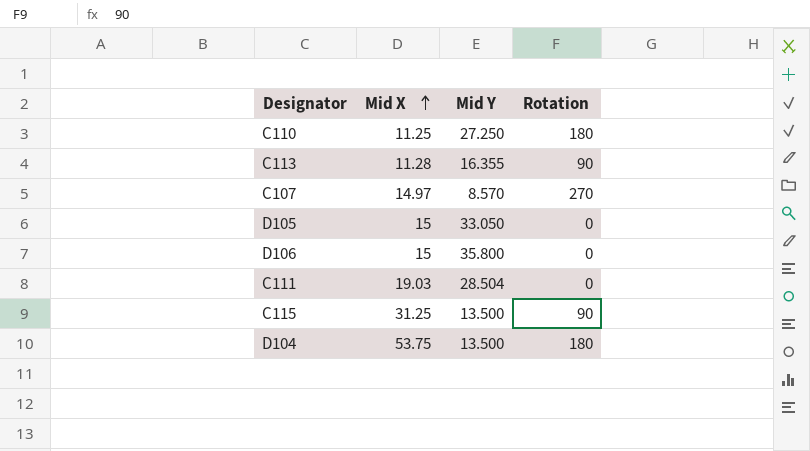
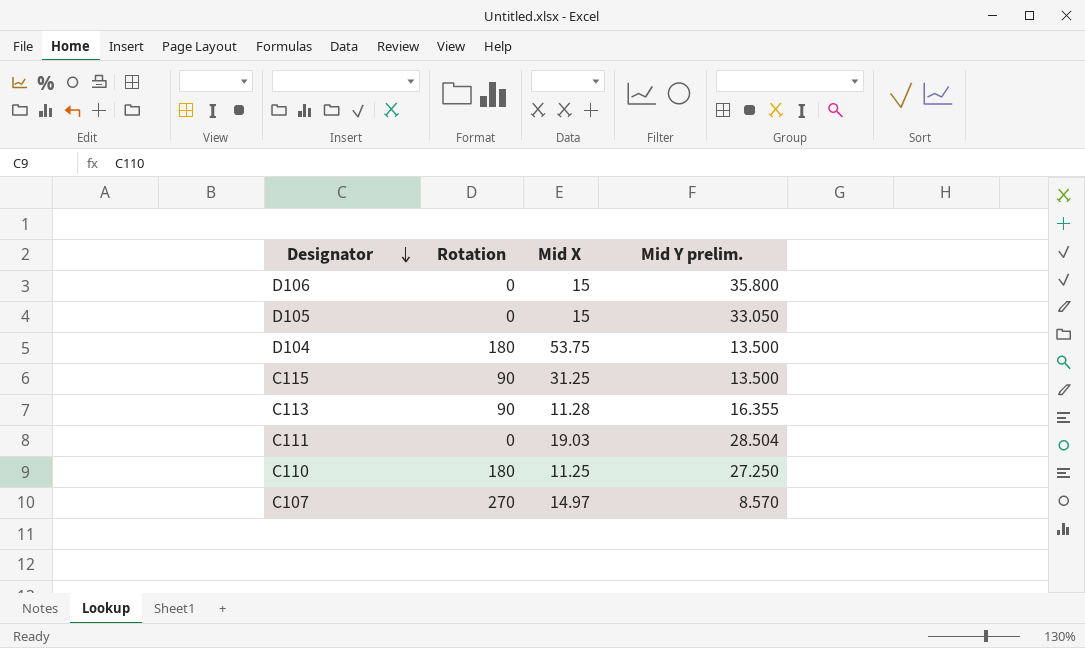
row order: Mid X ascending -> Designator descending
column Rotation | position: 4 -> 2
column name: Mid Y -> Mid Y prelim.

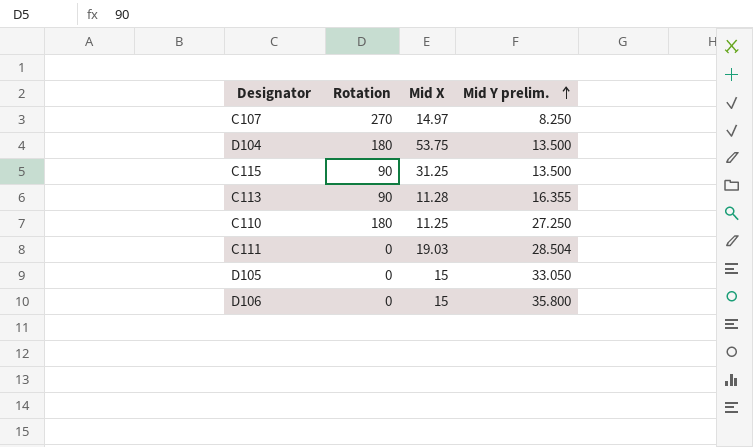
row order: Designator descending -> Mid Y prelim. ascending
C107 | Mid Y prelim.: 8.570 -> 8.250

